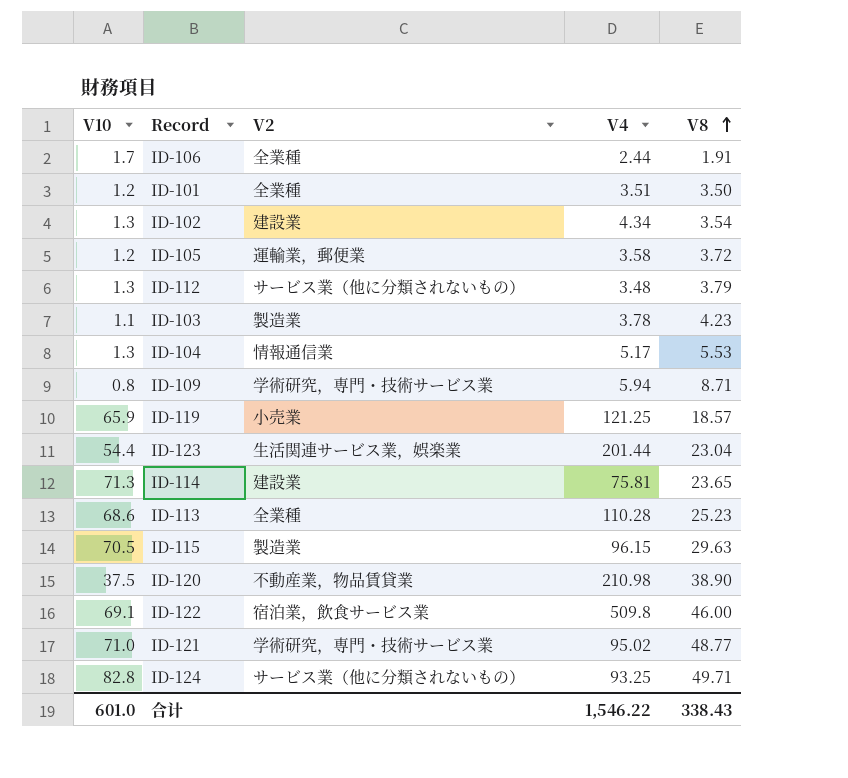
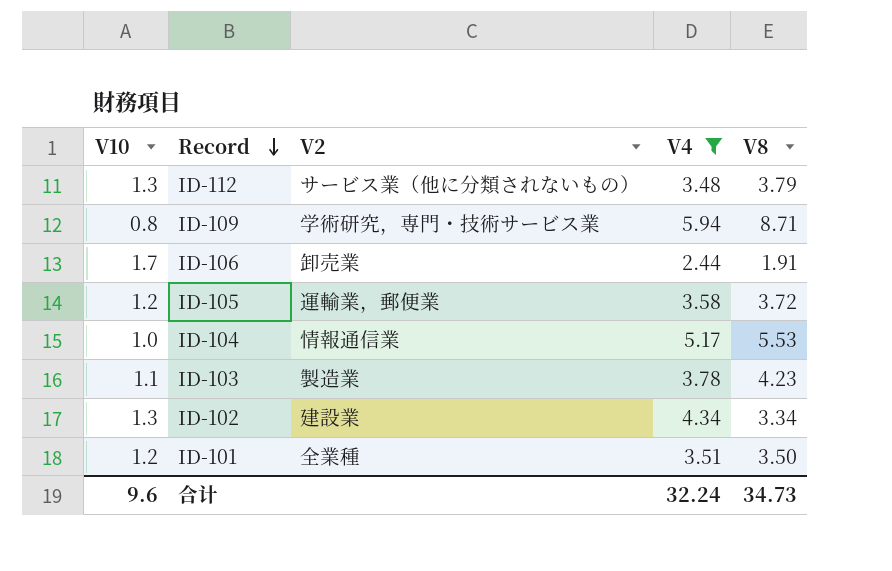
filter: none -> V4 <= 5.94
row order: V8 ascending -> Record descending
ID-106 | V2: 全業種 -> 卸売業
ID-104 | V10: 1.3 -> 1.0
ID-102 | V8: 3.54 -> 3.34
合计 | V10: 601.0 -> 9.6
合计 | V4: 1,546.22 -> 32.24
合计 | V8: 338.43 -> 34.73

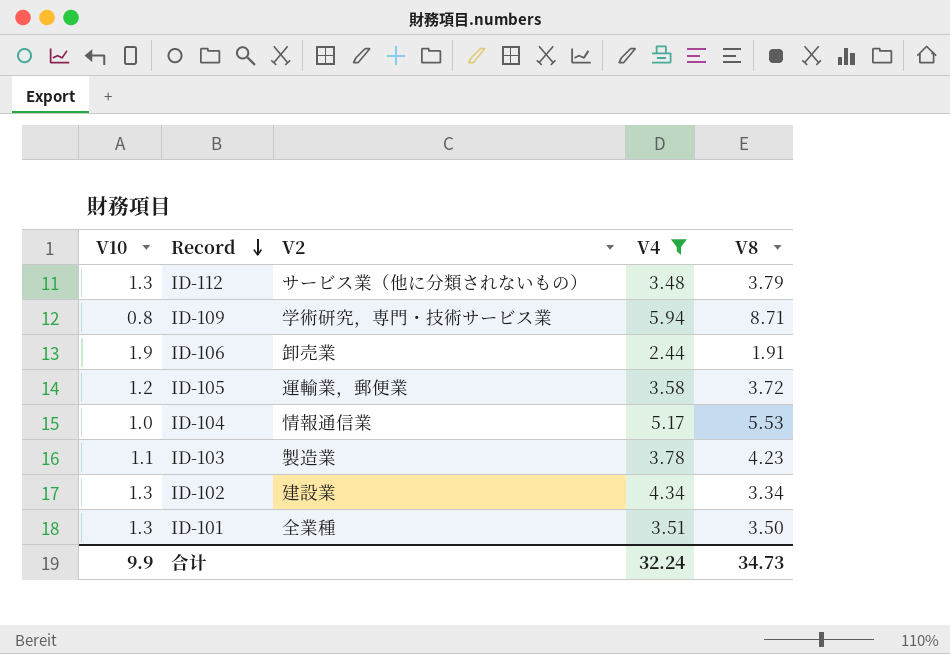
ID-106 | V10: 1.7 -> 1.9
ID-101 | V10: 1.2 -> 1.3
合计 | V10: 9.6 -> 9.9

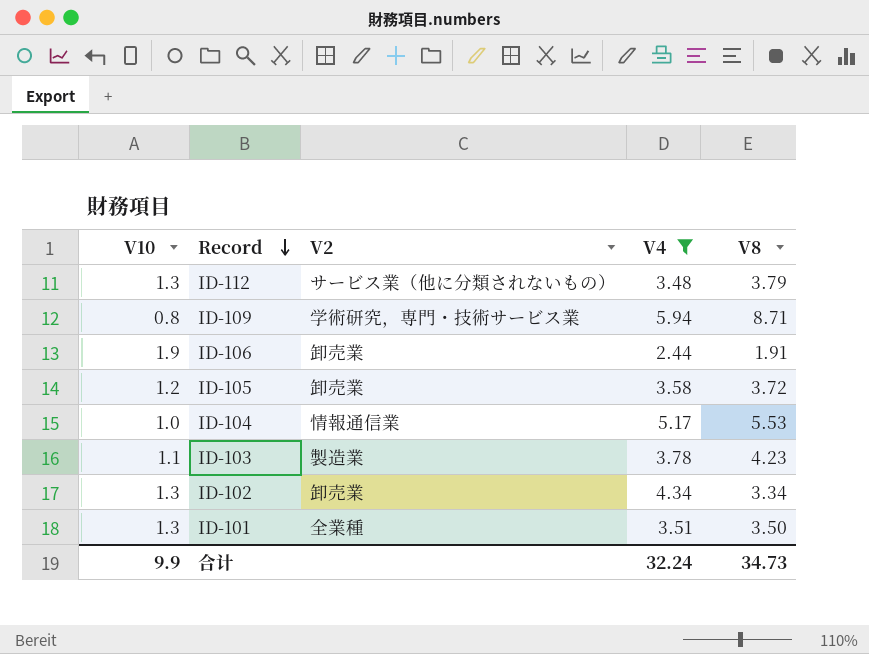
ID-105 | V2: 運輸業，郵便業 -> 卸売業
ID-102 | V2: 建設業 -> 卸売業

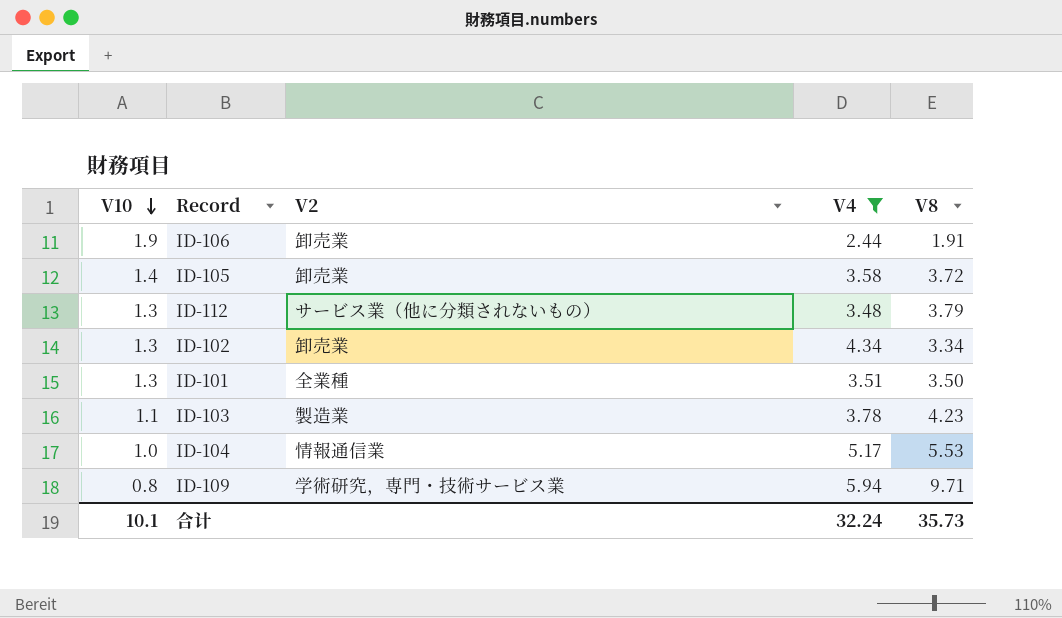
row order: Record descending -> V10 descending
ID-105 | V10: 1.2 -> 1.4
ID-109 | V8: 8.71 -> 9.71
合计 | V10: 9.9 -> 10.1
合计 | V8: 34.73 -> 35.73

